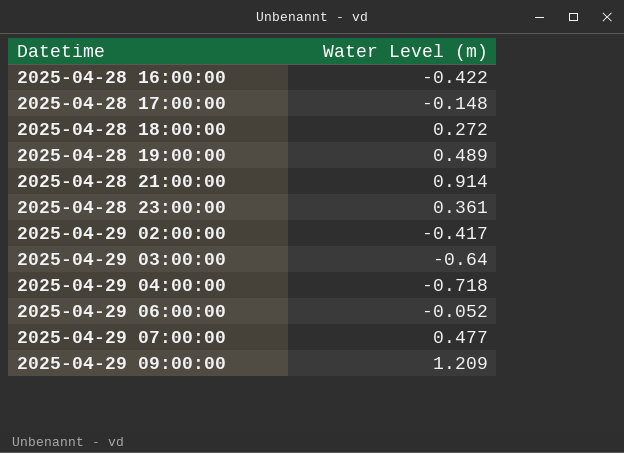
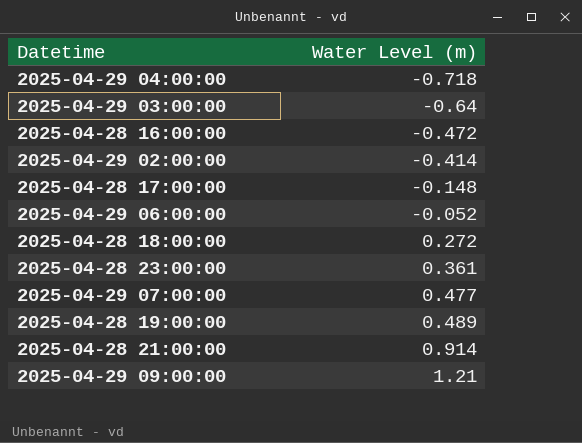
row order: Datetime ascending -> Water Level (m) ascending
2025-04-28 16:00:00 | Water Level (m): -0.422 -> -0.472
2025-04-29 02:00:00 | Water Level (m): -0.417 -> -0.414
2025-04-29 09:00:00 | Water Level (m): 1.209 -> 1.21

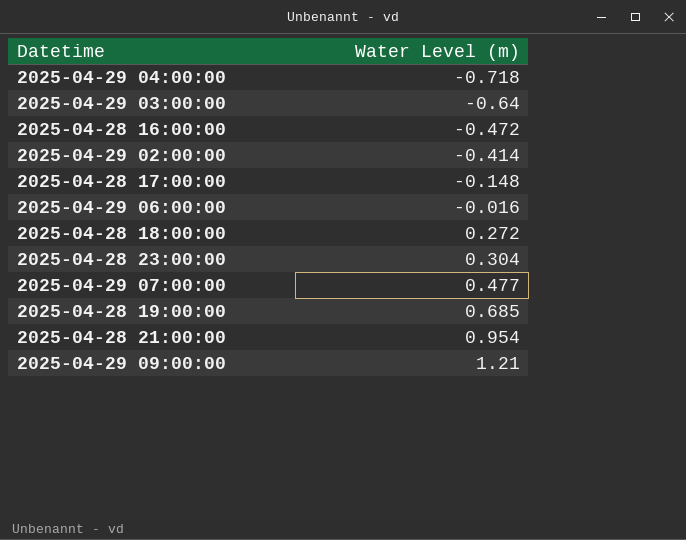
2025-04-29 06:00:00 | Water Level (m): -0.052 -> -0.016
2025-04-28 23:00:00 | Water Level (m): 0.361 -> 0.304
2025-04-28 19:00:00 | Water Level (m): 0.489 -> 0.685
2025-04-28 21:00:00 | Water Level (m): 0.914 -> 0.954

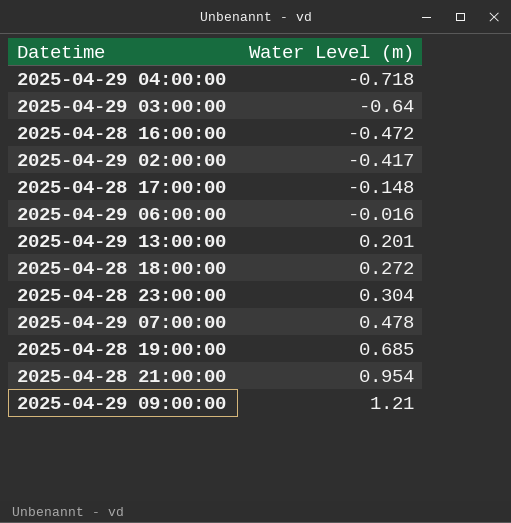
2025-04-29 02:00:00 | Water Level (m): -0.414 -> -0.417
row 2025-04-29 13:00:00: none -> 0.201
2025-04-29 07:00:00 | Water Level (m): 0.477 -> 0.478

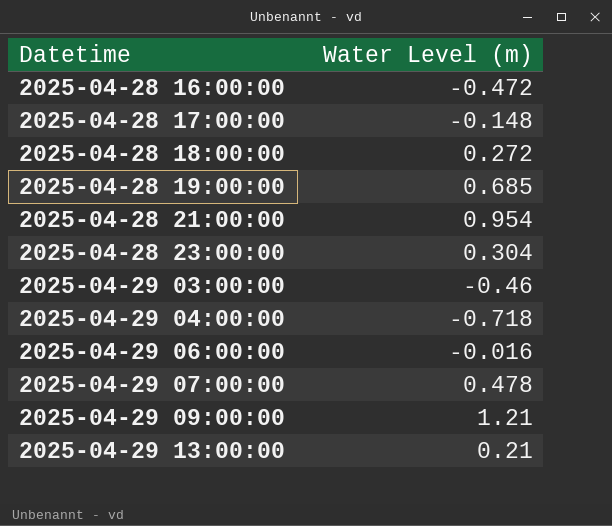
row order: Water Level (m) ascending -> Datetime ascending
row 2025-04-29 02:00:00: -0.417 -> none
2025-04-29 03:00:00 | Water Level (m): -0.64 -> -0.46
2025-04-29 13:00:00 | Water Level (m): 0.201 -> 0.21

